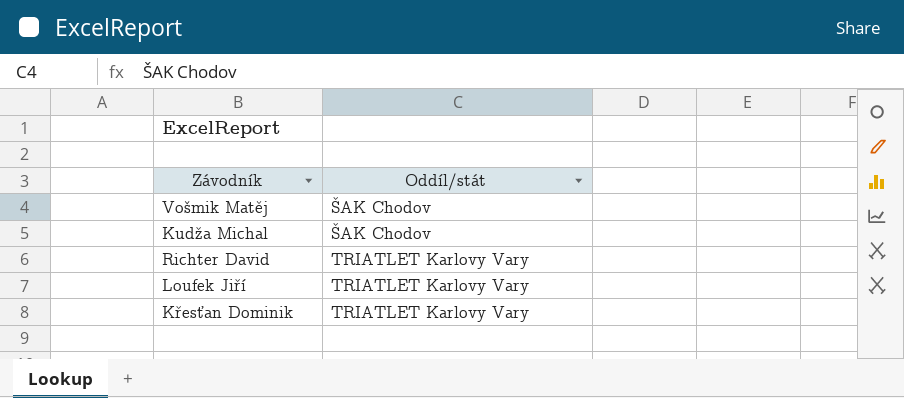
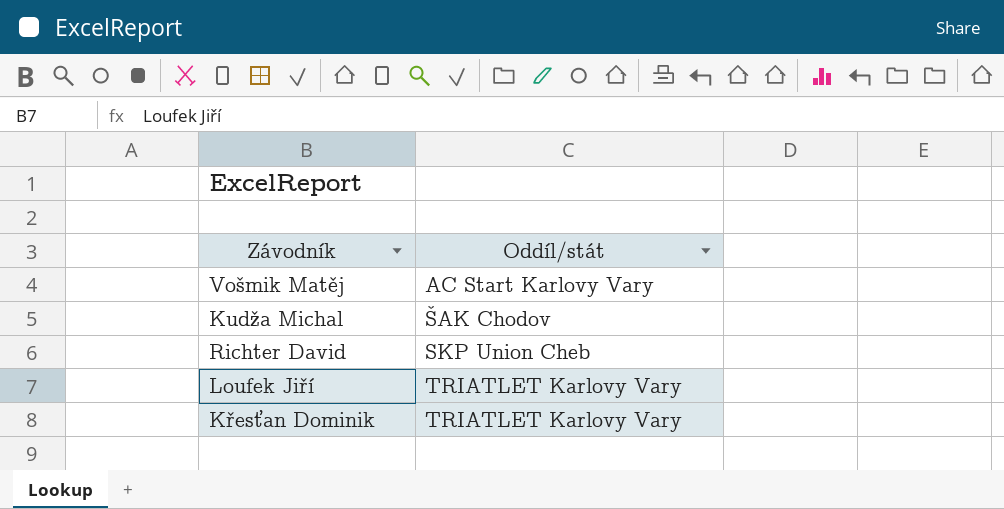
Vošmik Matěj | Oddíl/stát: ŠAK Chodov -> AC Start Karlovy Vary
Richter David | Oddíl/stát: TRIATLET Karlovy Vary -> SKP Union Cheb

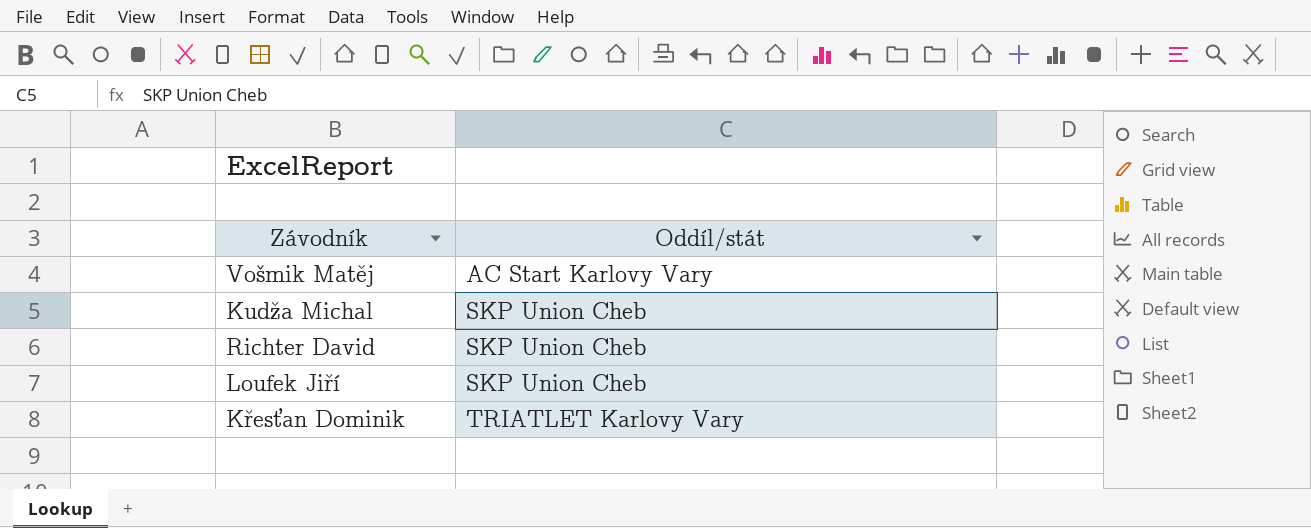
Kudža Michal | Oddíl/stát: ŠAK Chodov -> SKP Union Cheb
Loufek Jiří | Oddíl/stát: TRIATLET Karlovy Vary -> SKP Union Cheb

